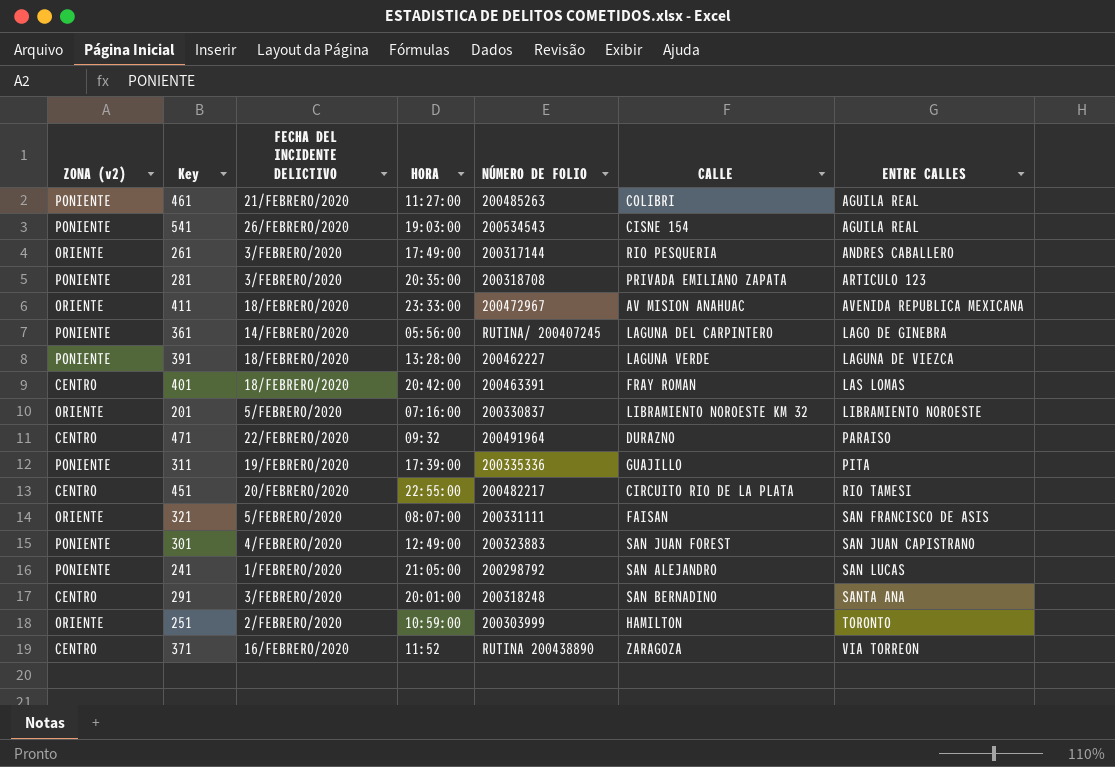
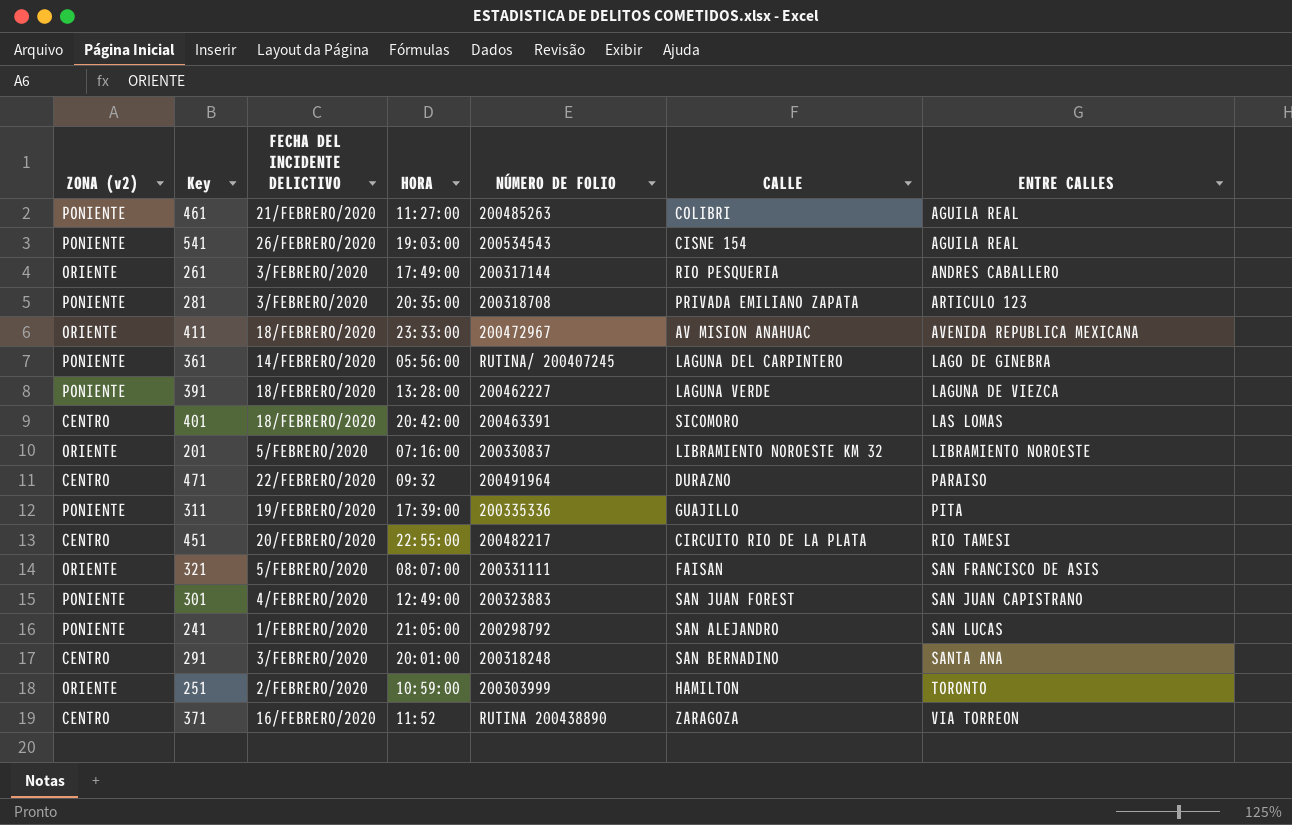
401 | CALLE: FRAY ROMAN -> SICOMORO

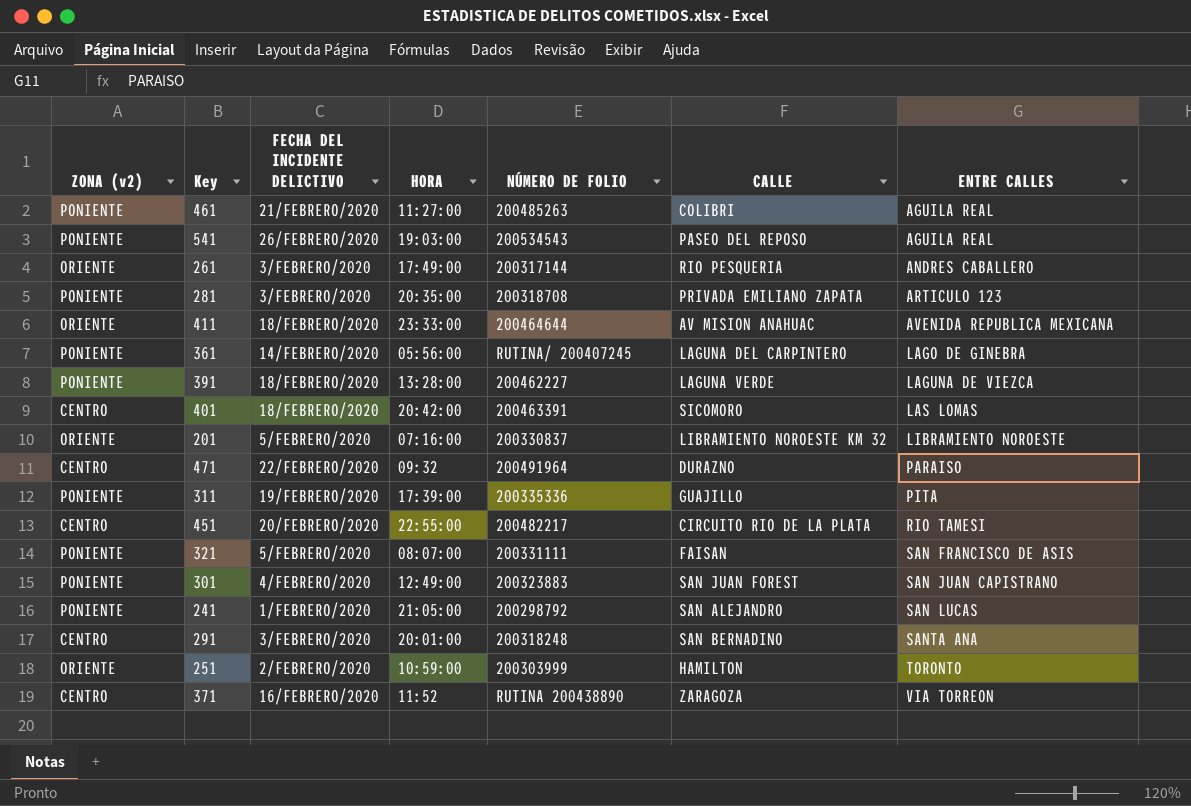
541 | CALLE: CISNE 154 -> PASEO DEL REPOSO
411 | NÚMERO DE FOLIO: 200472967 -> 200464644
321 | ZONA (v2): ORIENTE -> PONIENTE

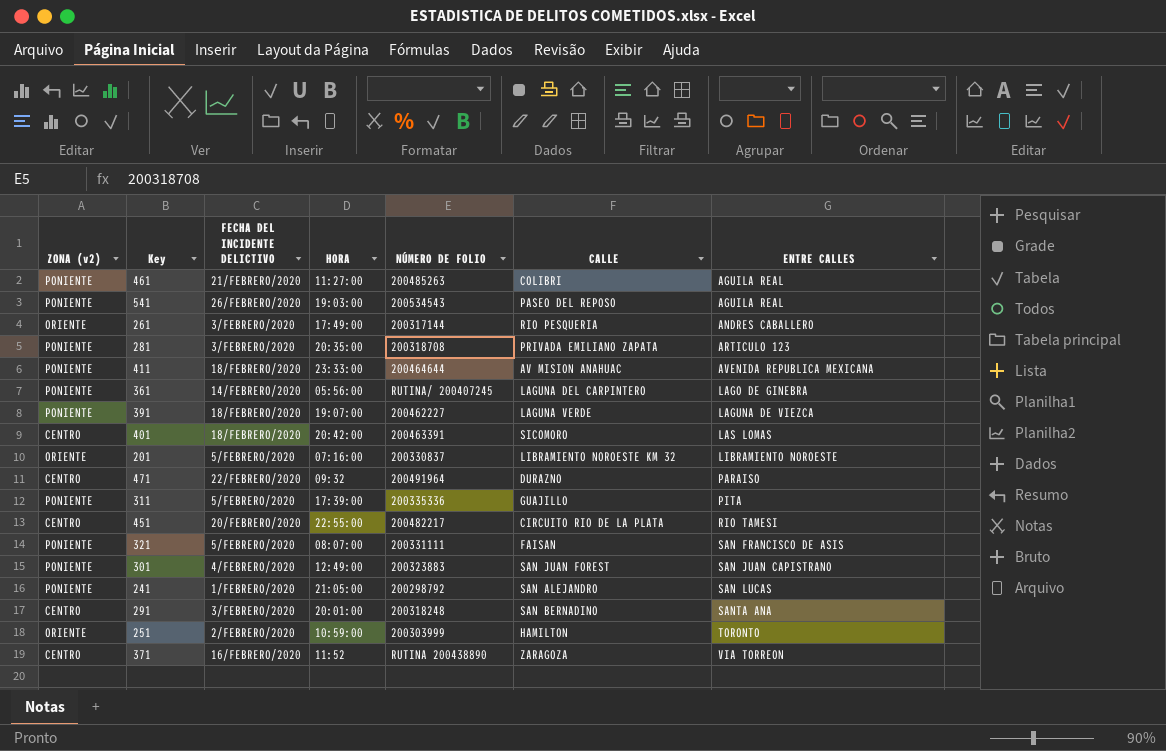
411 | ZONA (v2): ORIENTE -> PONIENTE
391 | HORA: 13:28:00 -> 19:07:00
311 | FECHA DEL INCIDENTE DELICTIVO: 19/FEBRERO/2020 -> 5/FEBRERO/2020

